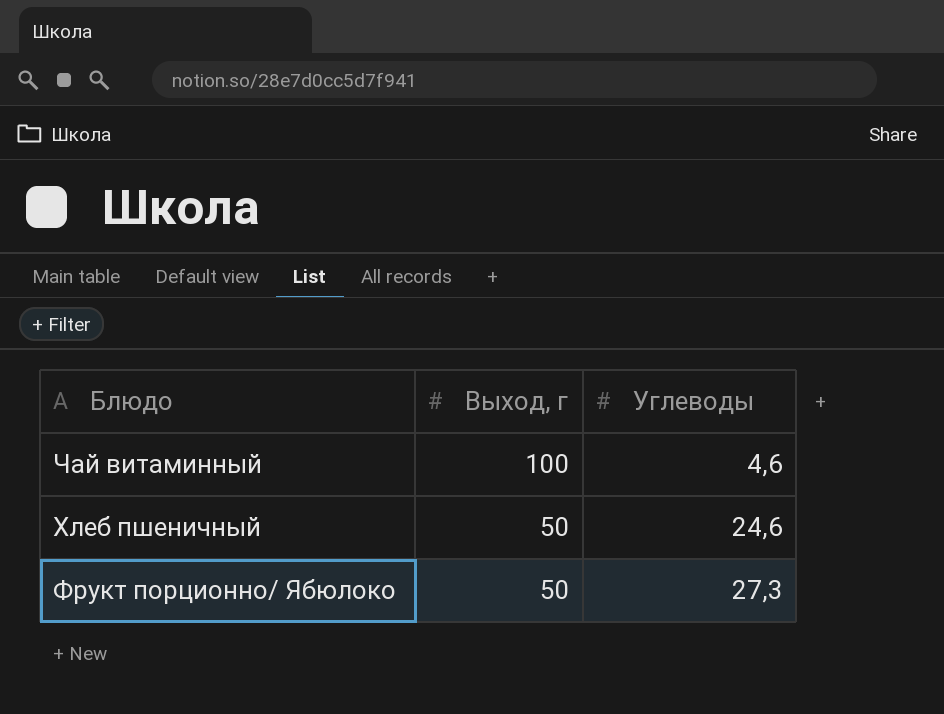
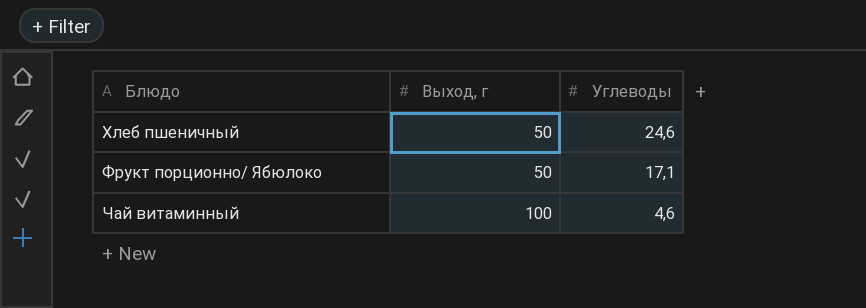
row order: Блюдо descending -> Выход, г ascending
Фрукт порционно/ Ябюлоко | Углеводы: 27,3 -> 17,1

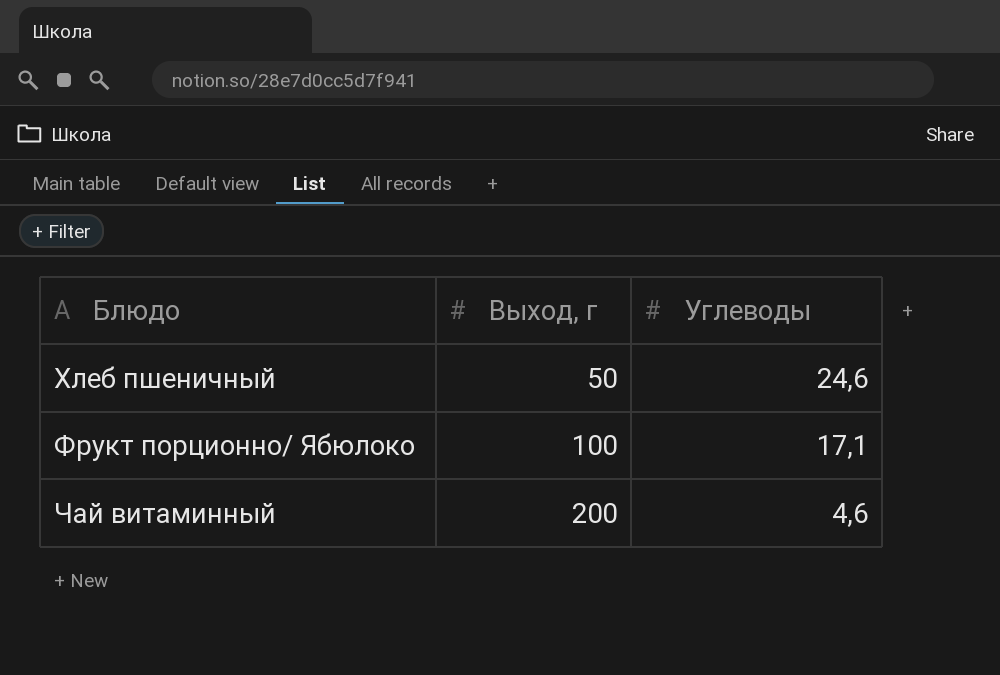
Фрукт порционно/ Ябюлоко | Выход, г: 50 -> 100
Чай витаминный | Выход, г: 100 -> 200

